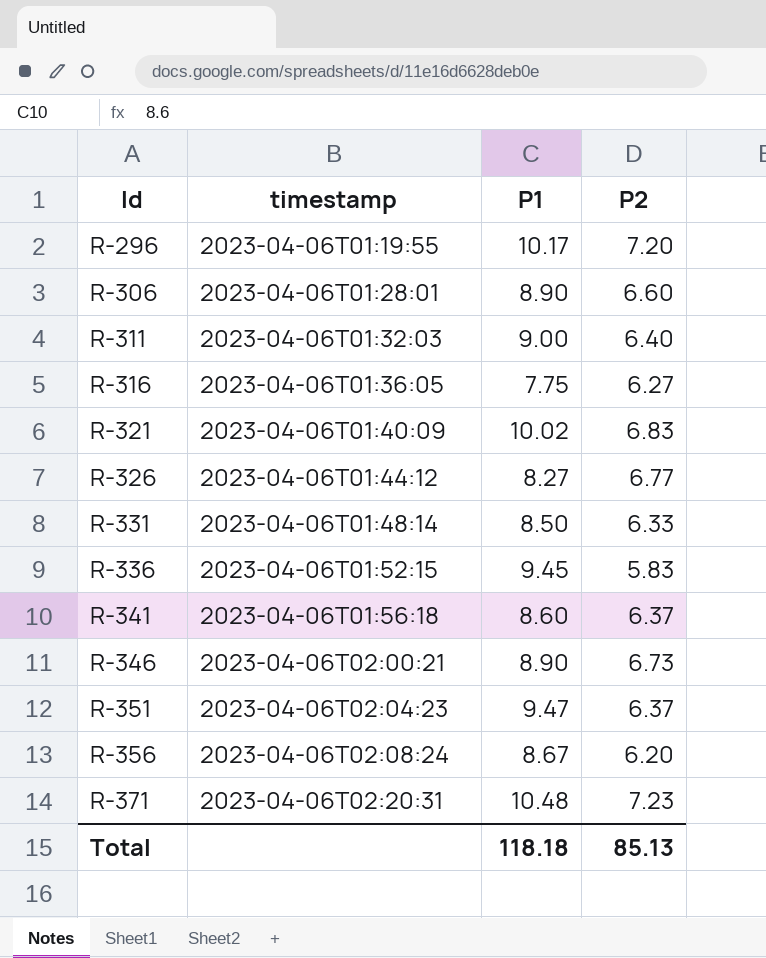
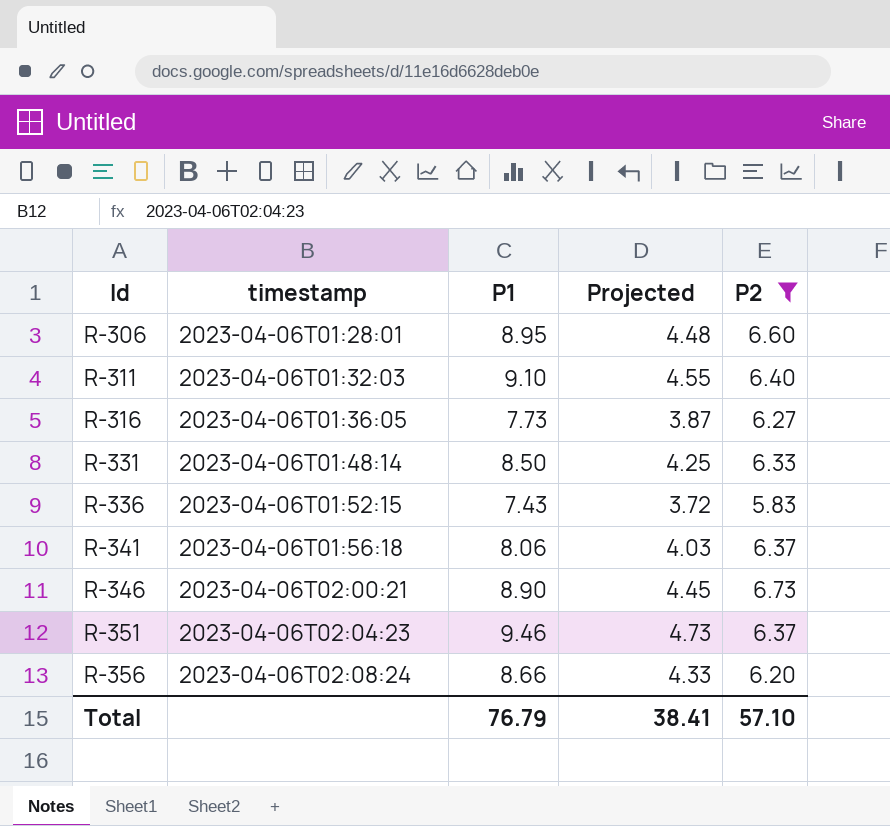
filter: none -> P2 <= 6.73
column Projected | formula: none -> [P1] * 0.5
R-306 | P1: 8.90 -> 8.95
R-311 | P1: 9.00 -> 9.10
R-316 | P1: 7.75 -> 7.73
R-336 | P1: 9.45 -> 7.43
R-341 | P1: 8.60 -> 8.06
R-351 | P1: 9.47 -> 9.46
R-356 | P1: 8.67 -> 8.66
Total | P1: 118.18 -> 76.79
Total | P2: 85.13 -> 57.10

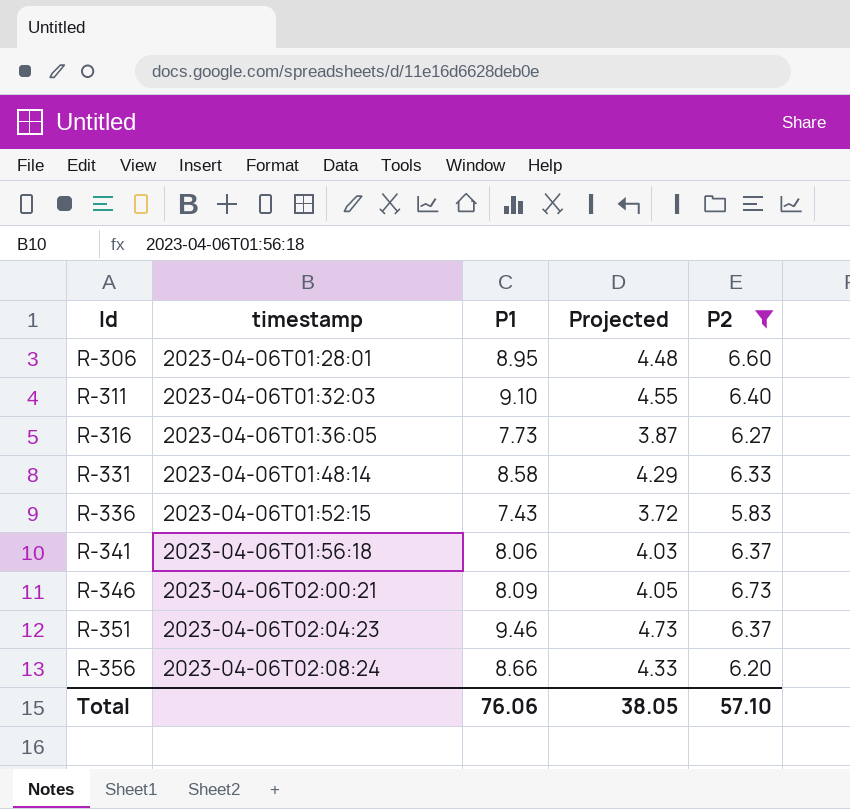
R-331 | P1: 8.50 -> 8.58
R-331 | Projected: 4.25 -> 4.29
R-346 | P1: 8.90 -> 8.09
R-346 | Projected: 4.45 -> 4.05
Total | P1: 76.79 -> 76.06
Total | Projected: 38.41 -> 38.05

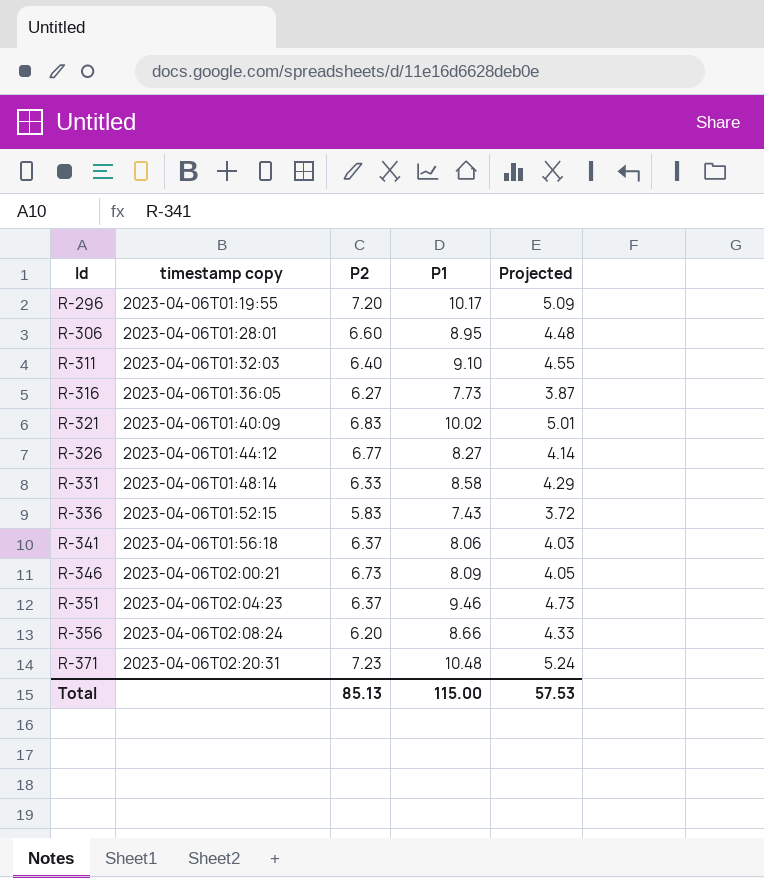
filter: P2 <= 6.73 -> none
column name: timestamp -> timestamp copy
column P2 | position: 5 -> 3
Total | P2: 57.10 -> 85.13
Total | P1: 76.06 -> 115.00
Total | Projected: 38.05 -> 57.53

